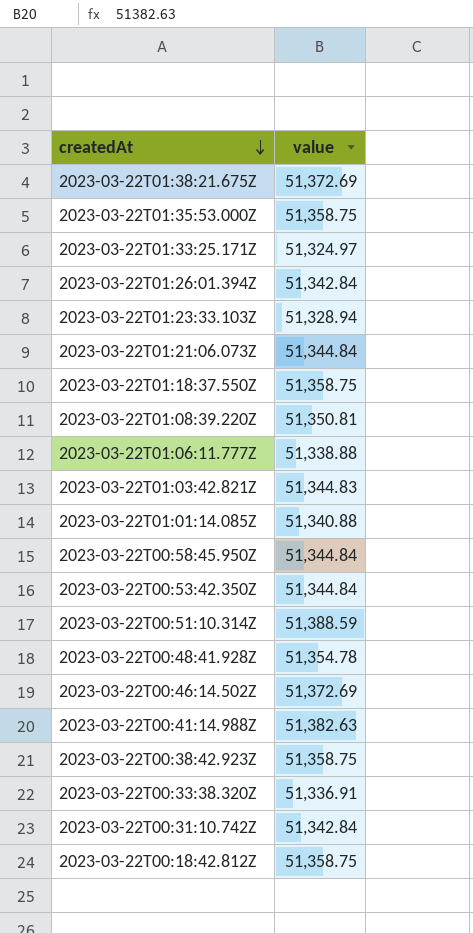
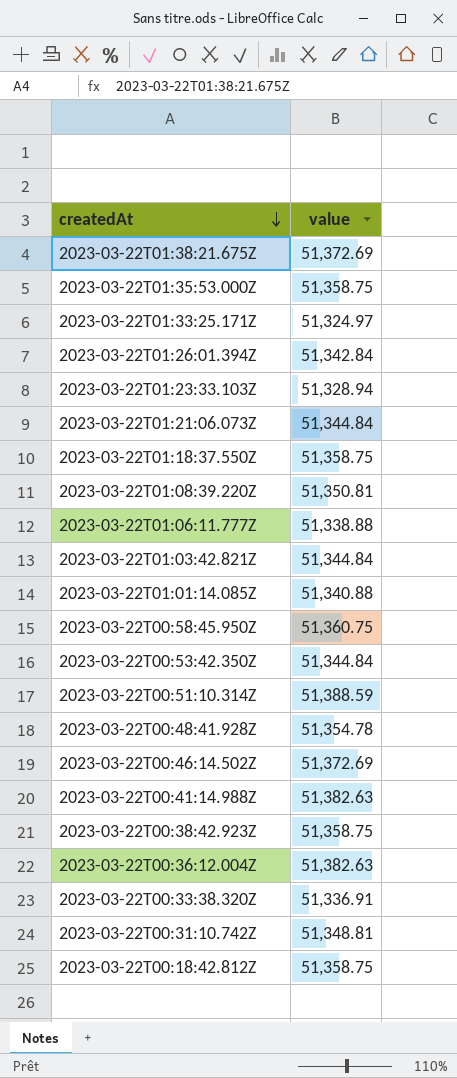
2023-03-22T01:03:42.821Z | value: 51,344.83 -> 51,344.84
2023-03-22T00:58:45.950Z | value: 51,344.84 -> 51,360.75
row 2023-03-22T00:36:12.004Z: none -> 51,382.63
2023-03-22T00:31:10.742Z | value: 51,342.84 -> 51,348.81

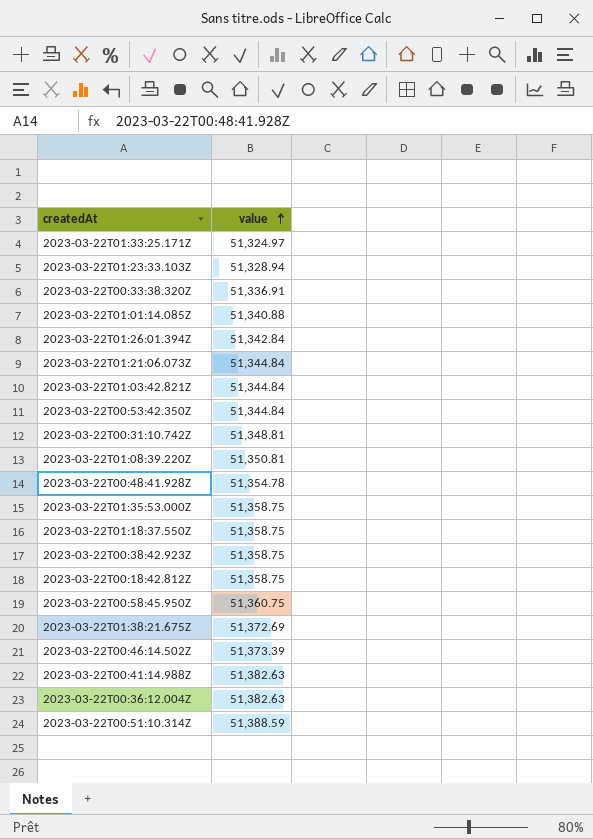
row order: createdAt descending -> value ascending
row 2023-03-22T01:06:11.777Z: 51,338.88 -> none
2023-03-22T00:46:14.502Z | value: 51,372.69 -> 51,373.39

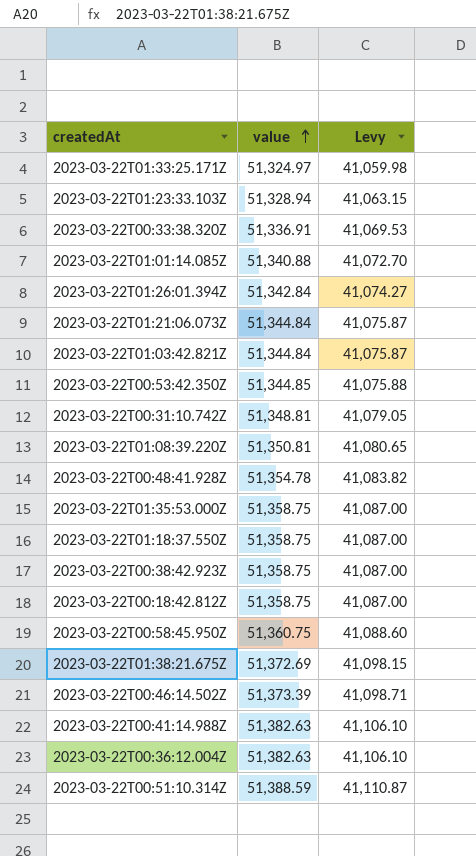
column Levy | formula: none -> [value] * 0.8
2023-03-22T00:53:42.350Z | value: 51,344.84 -> 51,344.85

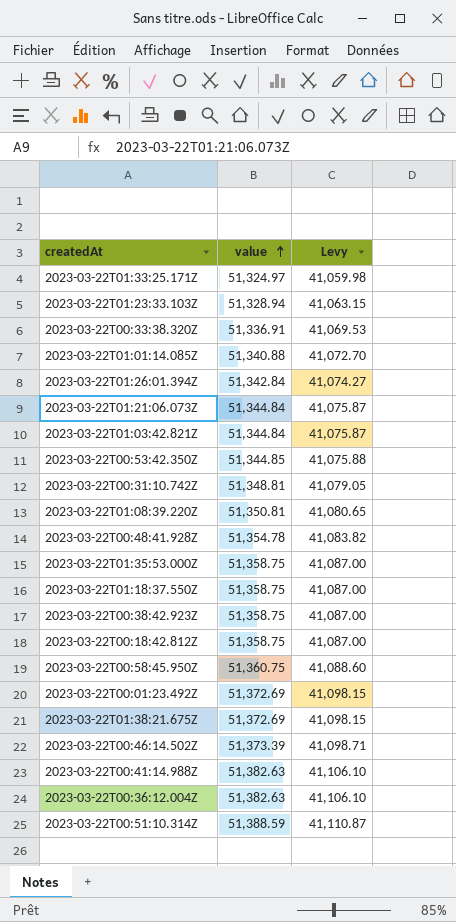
row 2023-03-22T00:01:23.492Z: none -> 51,372.69 | 41,098.15

